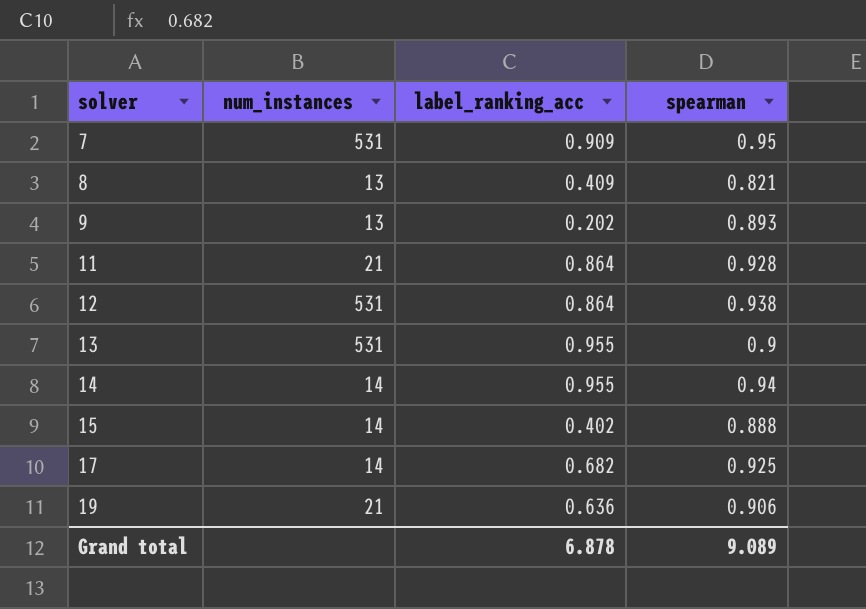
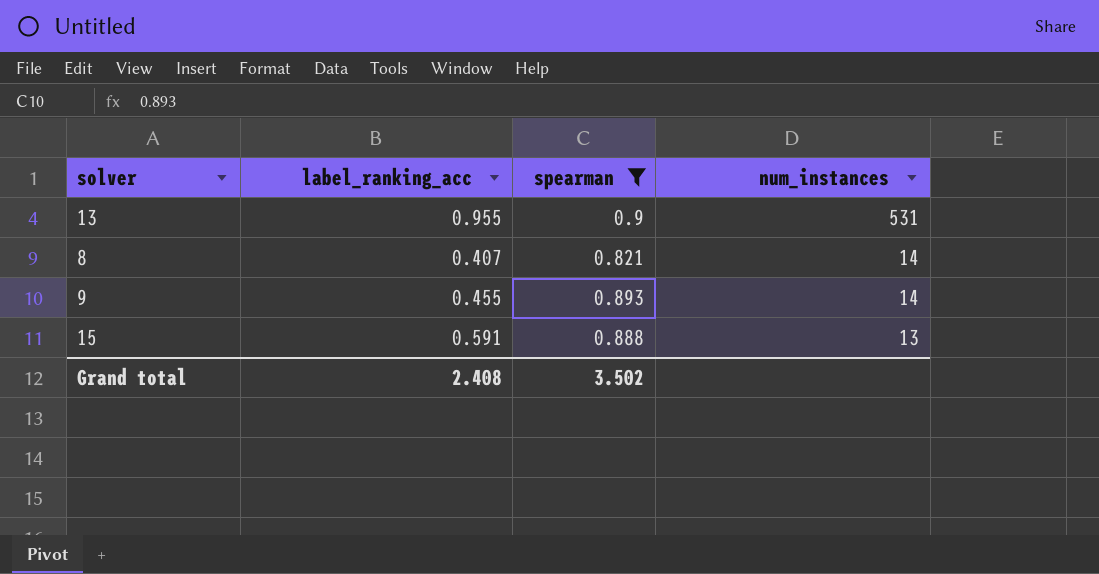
filter: none -> spearman <= 0.9
row order: solver ascending -> num_instances descending
column num_instances | position: 2 -> 4
8 | label_ranking_acc: 0.409 -> 0.407
8 | num_instances: 13 -> 14
9 | label_ranking_acc: 0.202 -> 0.455
9 | num_instances: 13 -> 14
15 | label_ranking_acc: 0.402 -> 0.591
15 | num_instances: 14 -> 13
Grand total | label_ranking_acc: 6.878 -> 2.408
Grand total | spearman: 9.089 -> 3.502

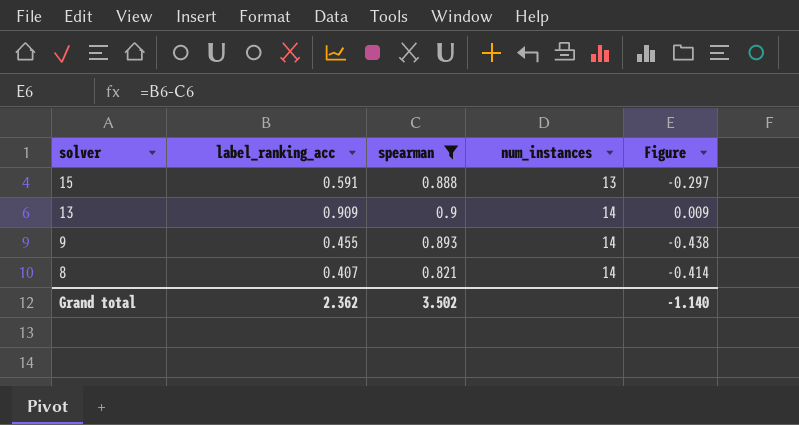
row order: num_instances descending -> solver descending
column Figure | formula: none -> [label_ranking_acc] - [spearman]
13 | label_ranking_acc: 0.955 -> 0.909
13 | num_instances: 531 -> 14
Grand total | label_ranking_acc: 2.408 -> 2.362

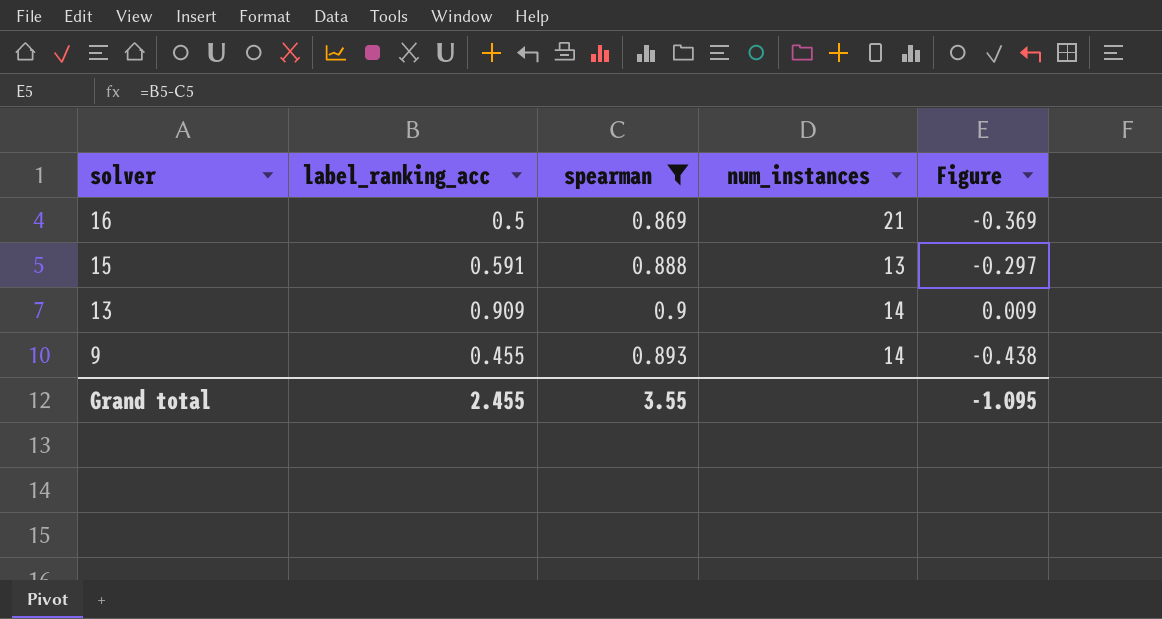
row 8: 0.407 | 0.821 | 14 | -0.414 -> none
row 16: none -> 0.5 | 0.869 | 21 | -0.369
Grand total | label_ranking_acc: 2.362 -> 2.455
Grand total | spearman: 3.502 -> 3.55
Grand total | Figure: -1.140 -> -1.095

